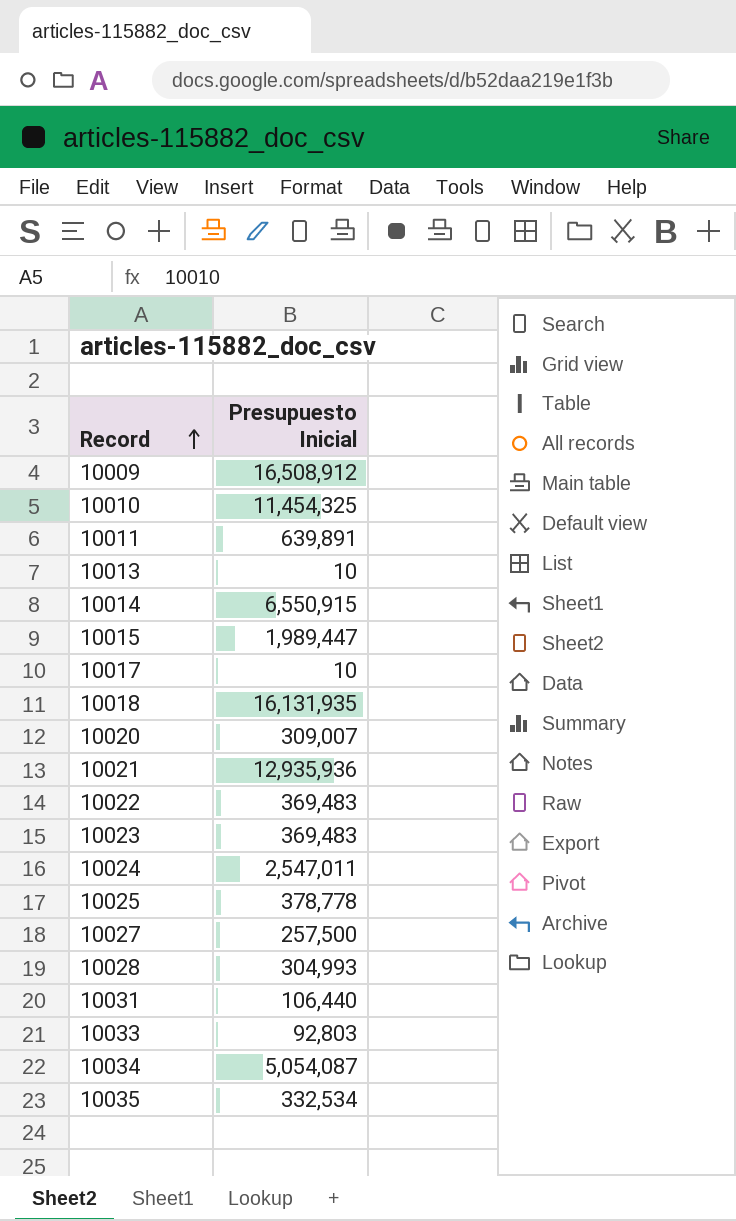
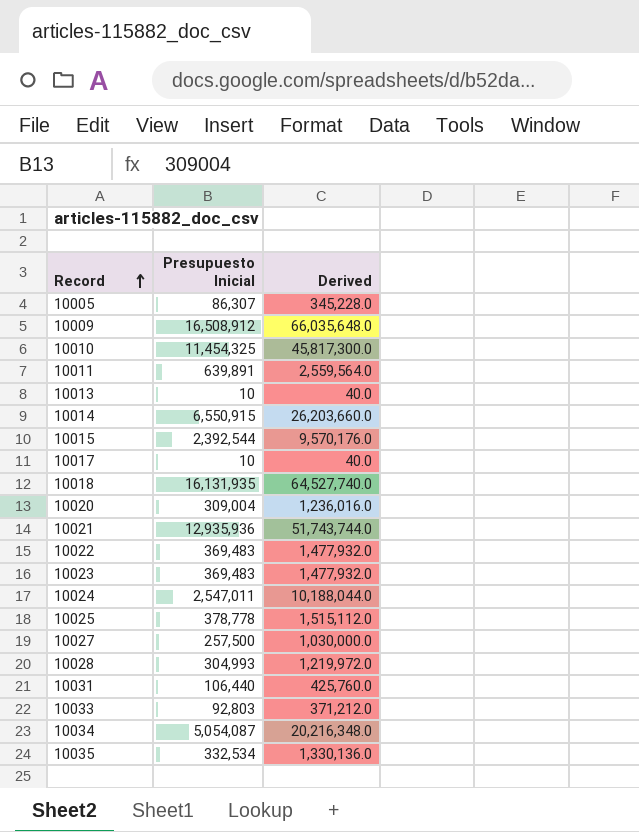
column Derived | formula: none -> [Presupuesto Inicial] * 4
row 10005: none -> 86,307 | 345,228.0
10015 | Presupuesto Inicial: 1,989,447 -> 2,392,544
10020 | Presupuesto Inicial: 309,007 -> 309,004

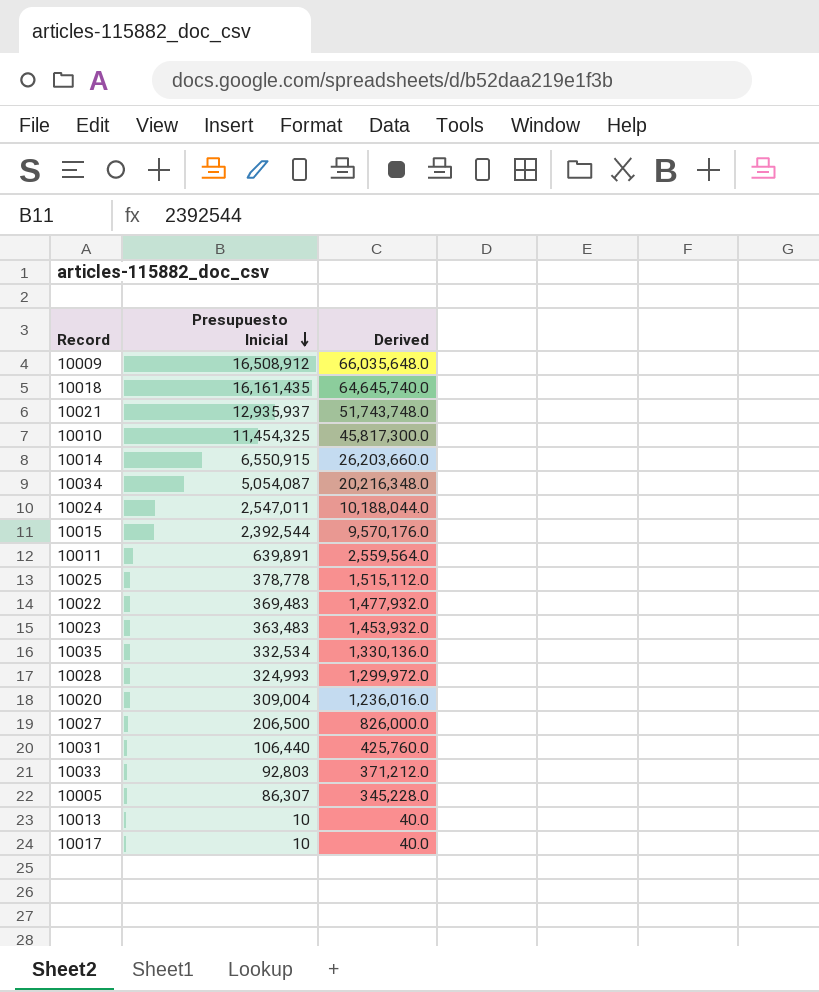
row order: Record ascending -> Presupuesto Inicial descending
10018 | Presupuesto Inicial: 16,131,935 -> 16,161,435
10018 | Derived: 64,527,740.0 -> 64,645,740.0
10021 | Presupuesto Inicial: 12,935,936 -> 12,935,937
10021 | Derived: 51,743,744.0 -> 51,743,748.0
10023 | Presupuesto Inicial: 369,483 -> 363,483
10023 | Derived: 1,477,932.0 -> 1,453,932.0
10028 | Presupuesto Inicial: 304,993 -> 324,993
10028 | Derived: 1,219,972.0 -> 1,299,972.0
10027 | Presupuesto Inicial: 257,500 -> 206,500
10027 | Derived: 1,030,000.0 -> 826,000.0

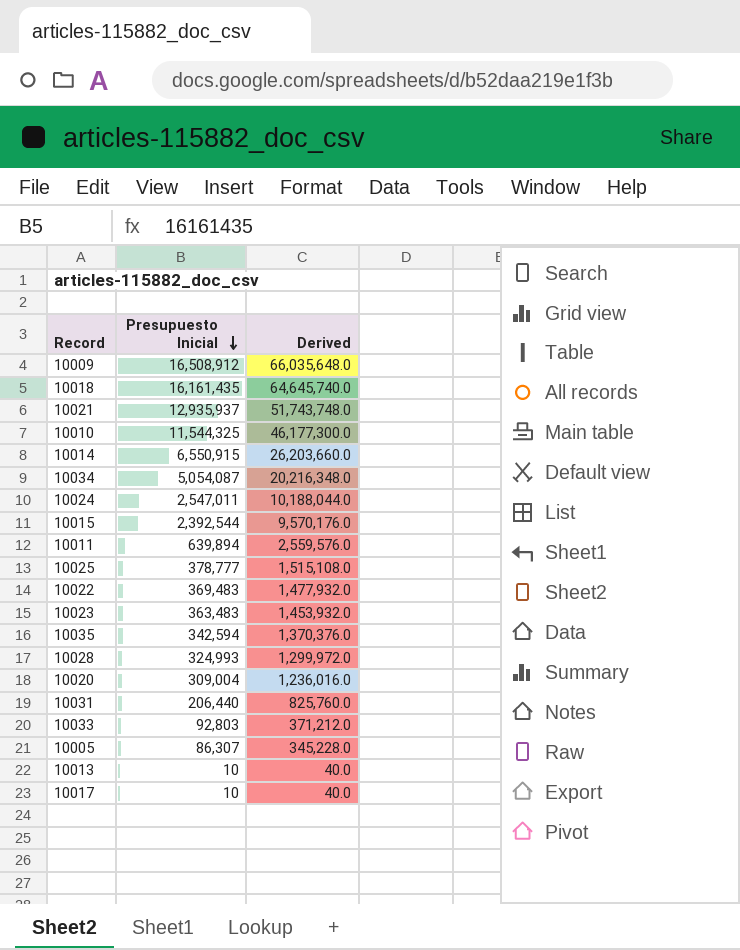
row 10027: 206,500 | 826,000.0 -> none
10010 | Presupuesto Inicial: 11,454,325 -> 11,544,325
10010 | Derived: 45,817,300.0 -> 46,177,300.0
10011 | Presupuesto Inicial: 639,891 -> 639,894
10011 | Derived: 2,559,564.0 -> 2,559,576.0
10025 | Presupuesto Inicial: 378,778 -> 378,777
10025 | Derived: 1,515,112.0 -> 1,515,108.0
10035 | Presupuesto Inicial: 332,534 -> 342,594
10035 | Derived: 1,330,136.0 -> 1,370,376.0
10031 | Presupuesto Inicial: 106,440 -> 206,440
10031 | Derived: 425,760.0 -> 825,760.0

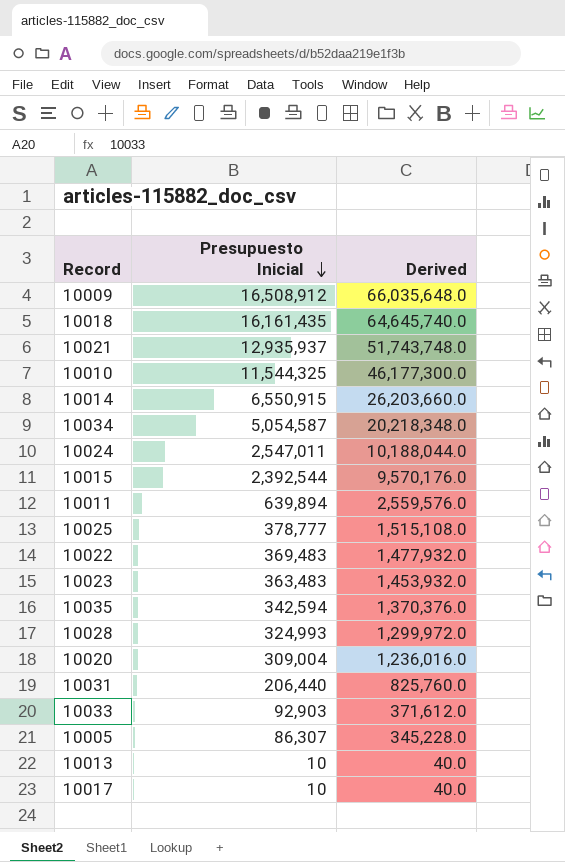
10034 | Presupuesto Inicial: 5,054,087 -> 5,054,587
10034 | Derived: 20,216,348.0 -> 20,218,348.0
10033 | Presupuesto Inicial: 92,803 -> 92,903
10033 | Derived: 371,212.0 -> 371,612.0

